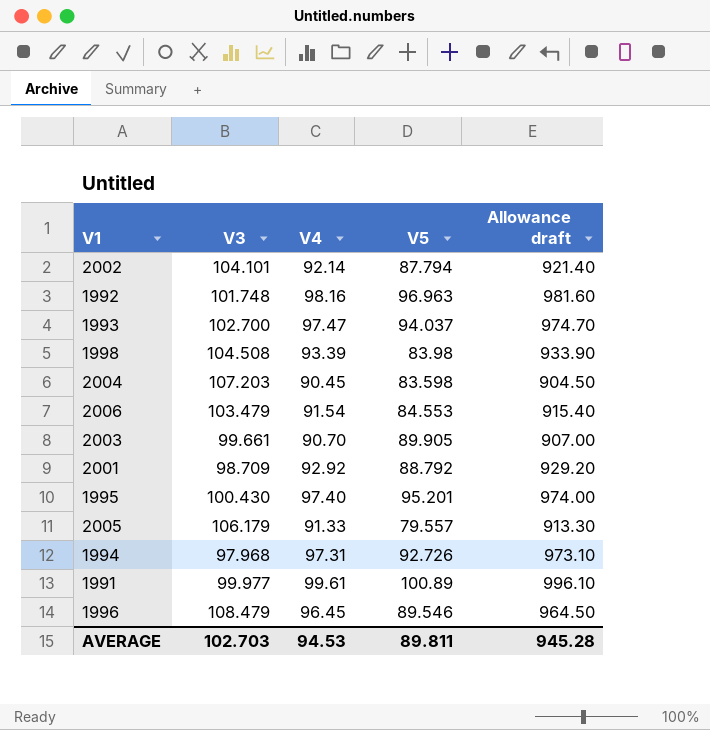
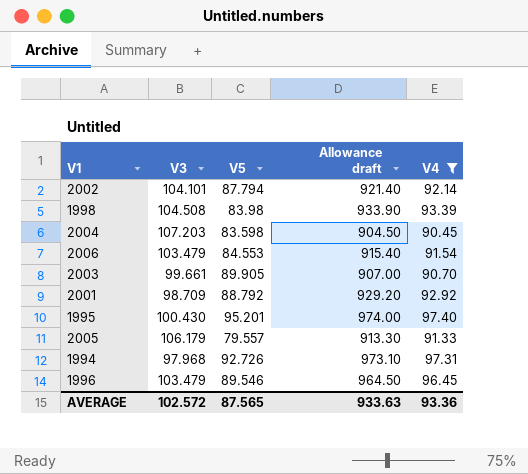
filter: none -> V4 <= 97.40
column V4 | position: 3 -> 5
1996 | V3: 108.479 -> 103.479
AVERAGE | V3: 102.703 -> 102.572
AVERAGE | V5: 89.811 -> 87.565
AVERAGE | Allowance draft: 945.28 -> 933.63
AVERAGE | V4: 94.53 -> 93.36

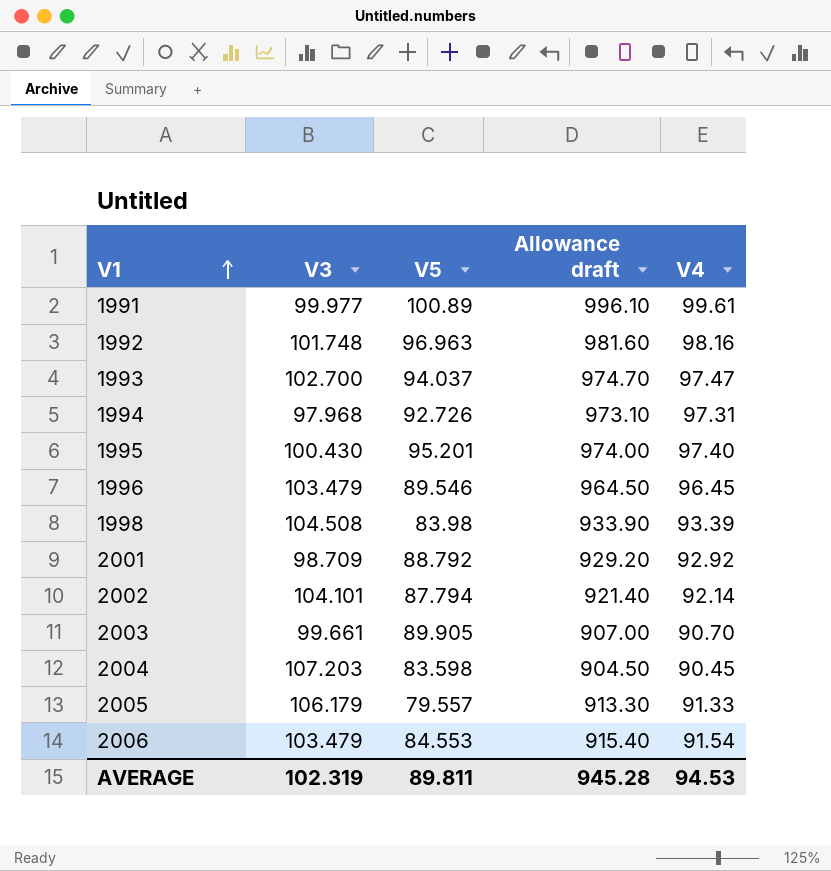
filter: V4 <= 97.40 -> none
row order: none -> V1 ascending
AVERAGE | V3: 102.572 -> 102.319
AVERAGE | V5: 87.565 -> 89.811
AVERAGE | Allowance draft: 933.63 -> 945.28
AVERAGE | V4: 93.36 -> 94.53

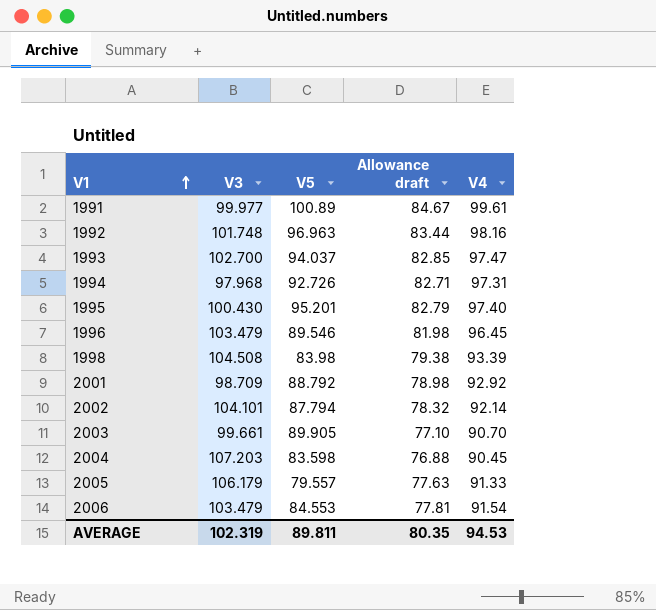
column Allowance draft | formula: [V4] * 10 -> [V4] * 0.85
AVERAGE | Allowance draft: 945.28 -> 80.35

